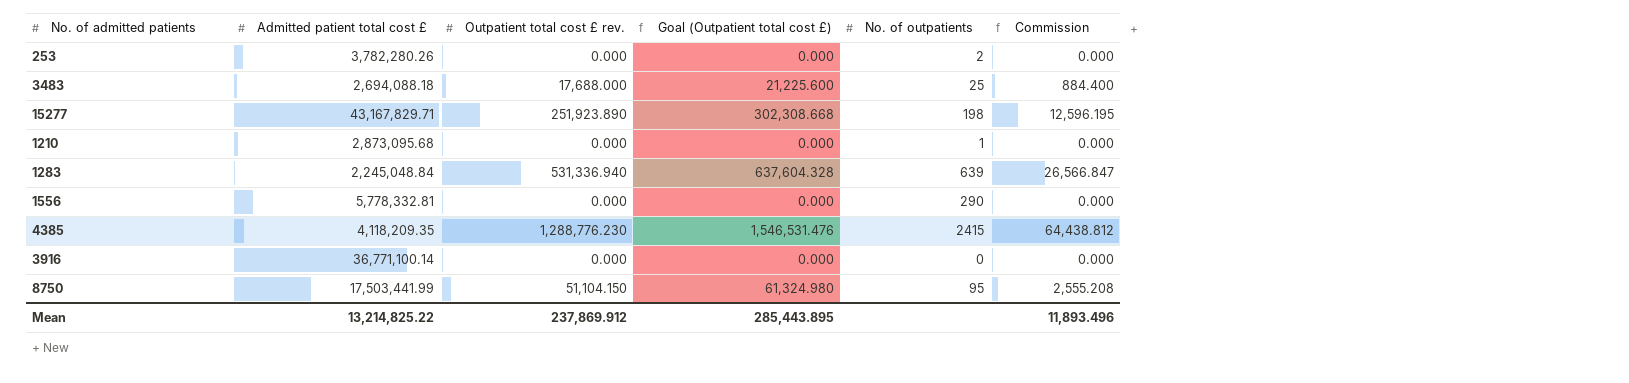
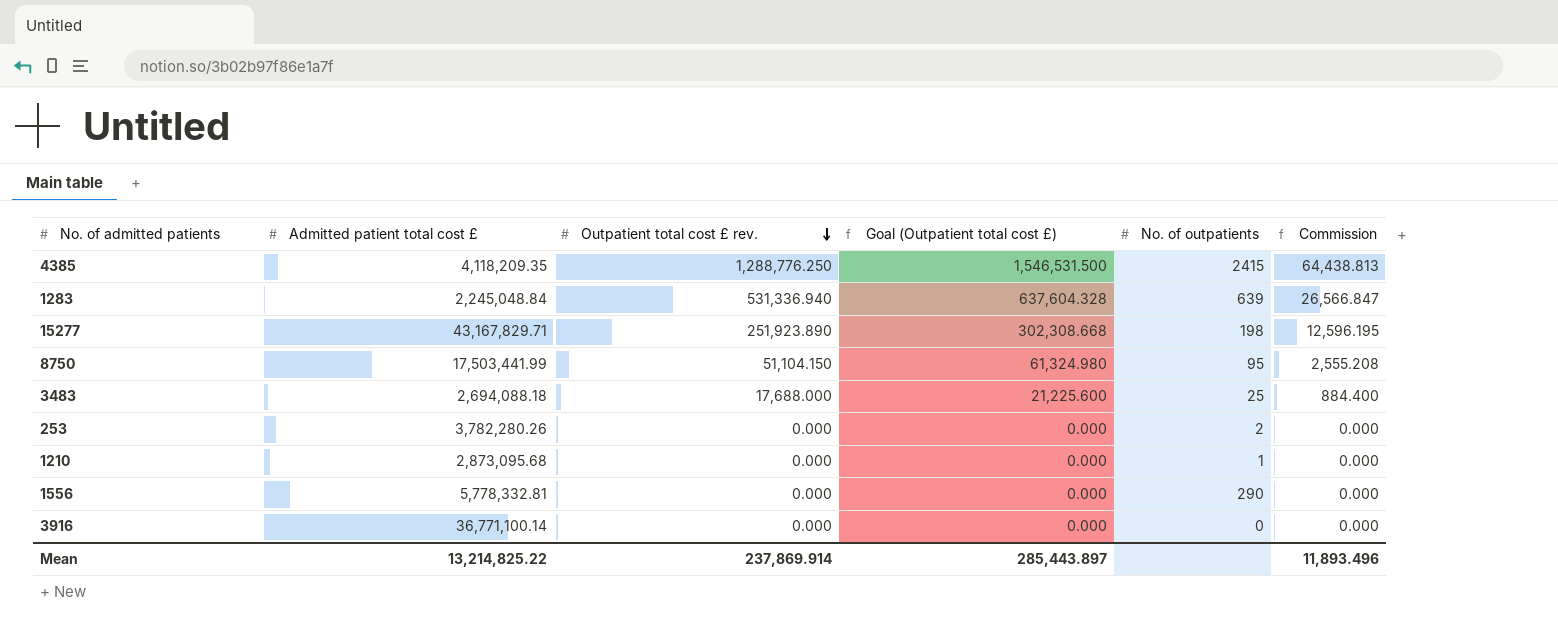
row order: none -> Outpatient total cost £ rev. descending
4385 | Outpatient total cost £ rev.: 1,288,776.230 -> 1,288,776.250
4385 | Goal (Outpatient total cost £): 1,546,531.476 -> 1,546,531.500
4385 | Commission: 64,438.812 -> 64,438.813
Mean | Outpatient total cost £ rev.: 237,869.912 -> 237,869.914
Mean | Goal (Outpatient total cost £): 285,443.895 -> 285,443.897

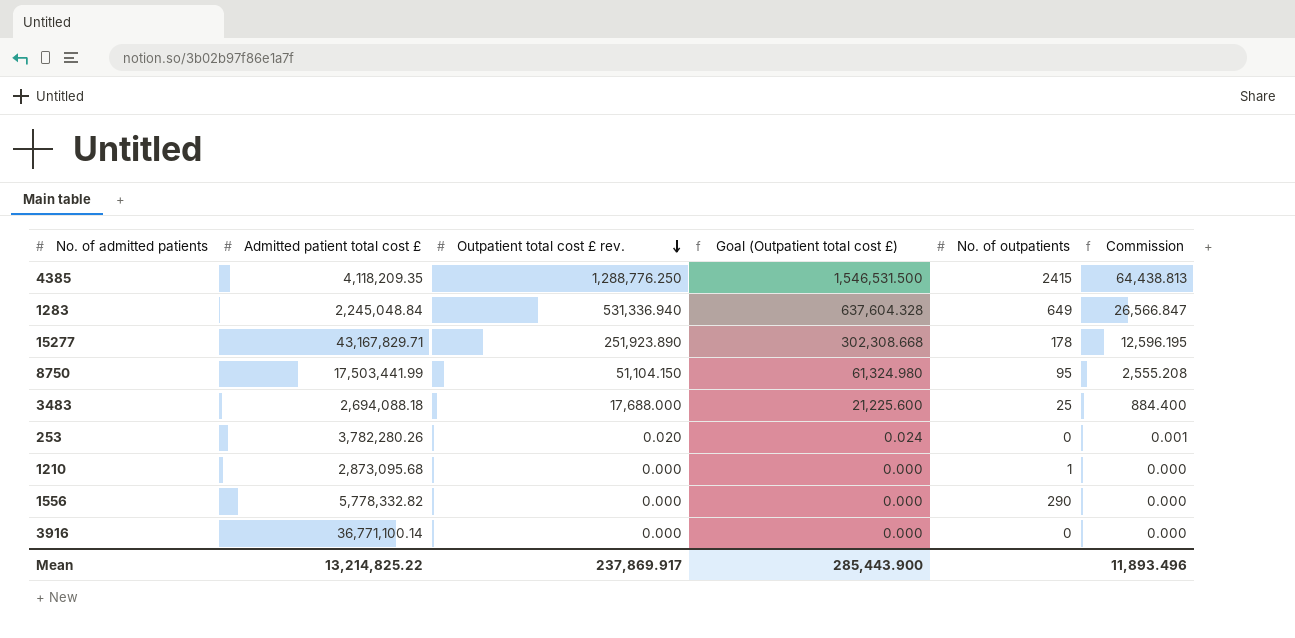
1283 | No. of outpatients: 639 -> 649
15277 | No. of outpatients: 198 -> 178
253 | Outpatient total cost £ rev.: 0.000 -> 0.020
253 | Goal (Outpatient total cost £): 0.000 -> 0.024
253 | No. of outpatients: 2 -> 0
253 | Commission: 0.000 -> 0.001
1556 | Admitted patient total cost £: 5,778,332.81 -> 5,778,332.82
Mean | Outpatient total cost £ rev.: 237,869.914 -> 237,869.917
Mean | Goal (Outpatient total cost £): 285,443.897 -> 285,443.900

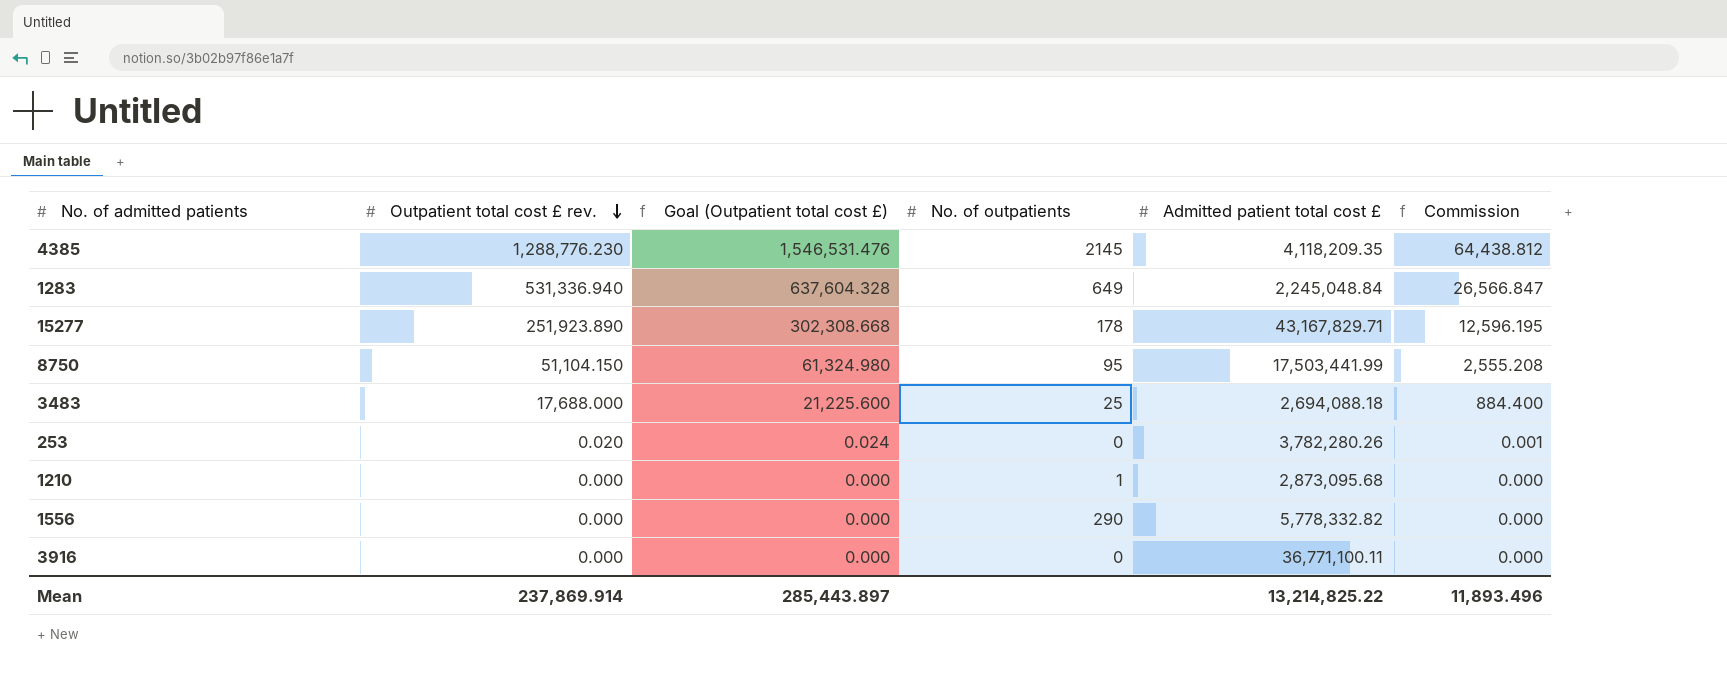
column Admitted patient total cost £ | position: 2 -> 5
4385 | Outpatient total cost £ rev.: 1,288,776.250 -> 1,288,776.230
4385 | Goal (Outpatient total cost £): 1,546,531.500 -> 1,546,531.476
4385 | No. of outpatients: 2415 -> 2145
4385 | Commission: 64,438.813 -> 64,438.812
3916 | Admitted patient total cost £: 36,771,100.14 -> 36,771,100.11
Mean | Outpatient total cost £ rev.: 237,869.917 -> 237,869.914
Mean | Goal (Outpatient total cost £): 285,443.900 -> 285,443.897

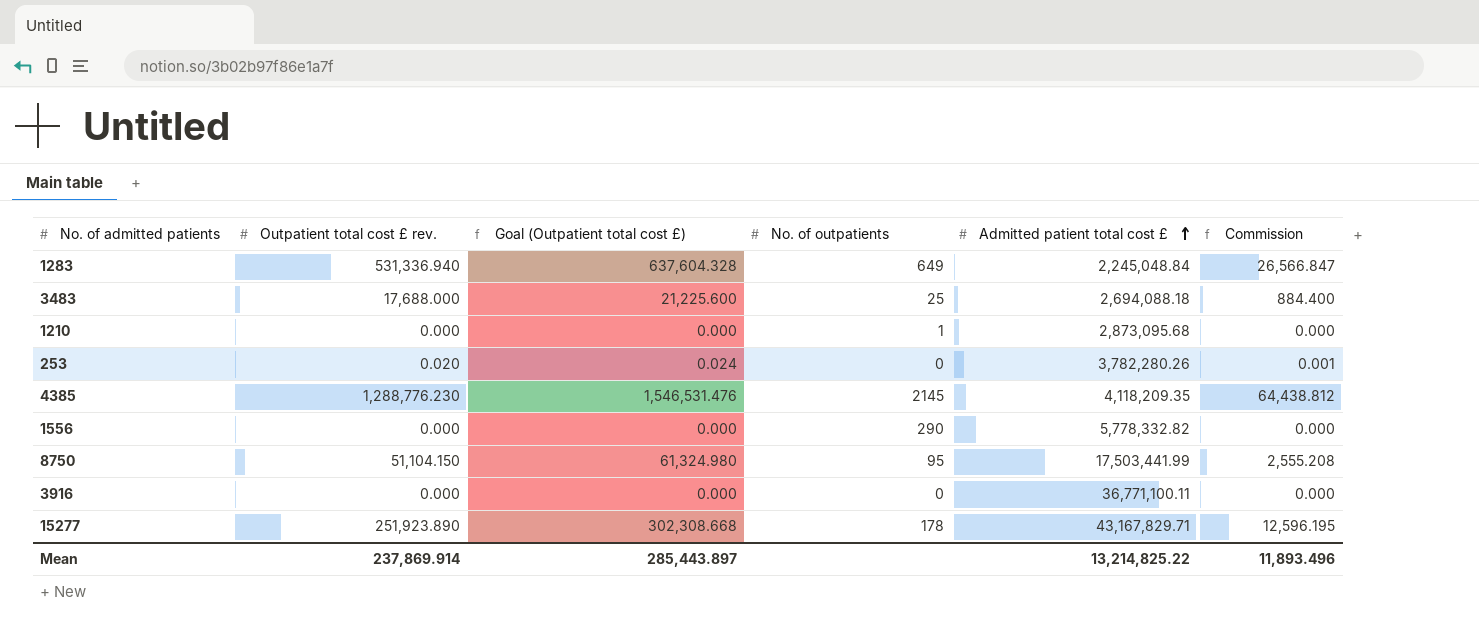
row order: Outpatient total cost £ rev. descending -> Admitted patient total cost £ ascending

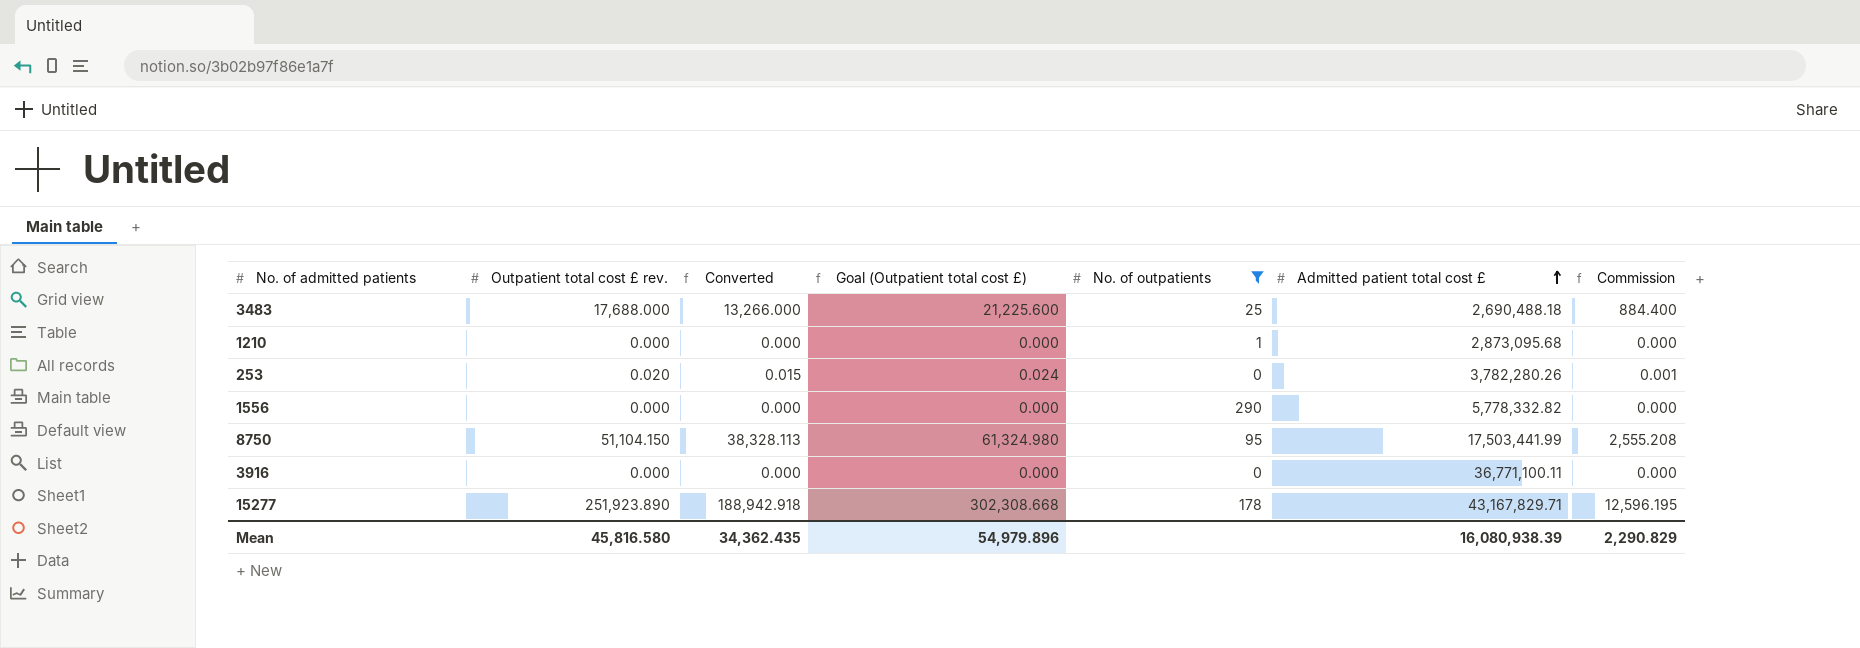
filter: none -> No. of outpatients <= 290
column Converted | formula: none -> [Outpatient total cost £ rev.] * 0.75
3483 | Admitted patient total cost £: 2,694,088.18 -> 2,690,488.18
Mean | Outpatient total cost £ rev.: 237,869.914 -> 45,816.580
Mean | Goal (Outpatient total cost £): 285,443.897 -> 54,979.896
Mean | Admitted patient total cost £: 13,214,825.22 -> 16,080,938.39
Mean | Commission: 11,893.496 -> 2,290.829

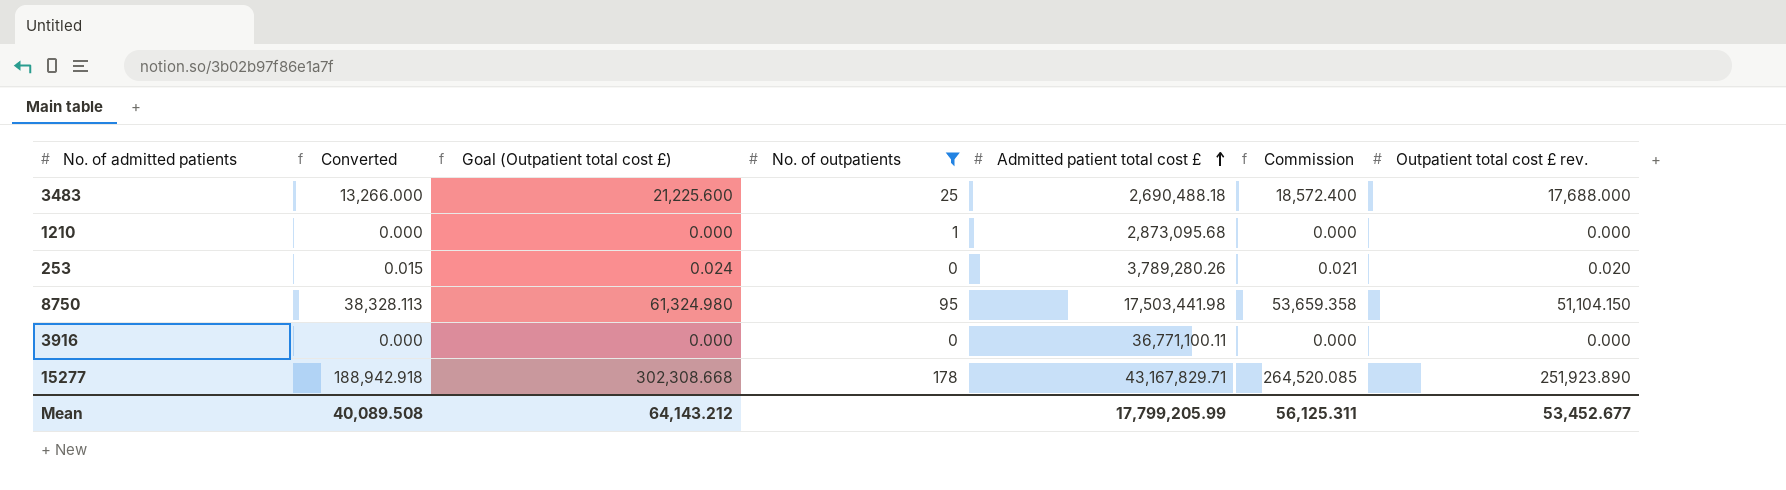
column Commission | formula: [Outpatient total cost £ rev.] * 0.05 -> [Outpatient total cost £ rev.] * 1.05
column Outpatient total cost £ rev. | position: 2 -> 7
row 1556: 0.000 | 0.000 | 0.000 | 290 | 5,778,332.82 | 0.000 -> none
253 | Admitted patient total cost £: 3,782,280.26 -> 3,789,280.26
8750 | Admitted patient total cost £: 17,503,441.99 -> 17,503,441.98
Mean | Converted: 34,362.435 -> 40,089.508
Mean | Goal (Outpatient total cost £): 54,979.896 -> 64,143.212
Mean | Admitted patient total cost £: 16,080,938.39 -> 17,799,205.99
Mean | Commission: 2,290.829 -> 56,125.311
Mean | Outpatient total cost £ rev.: 45,816.580 -> 53,452.677

